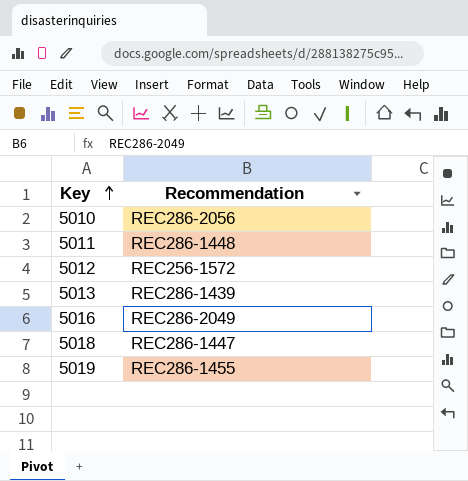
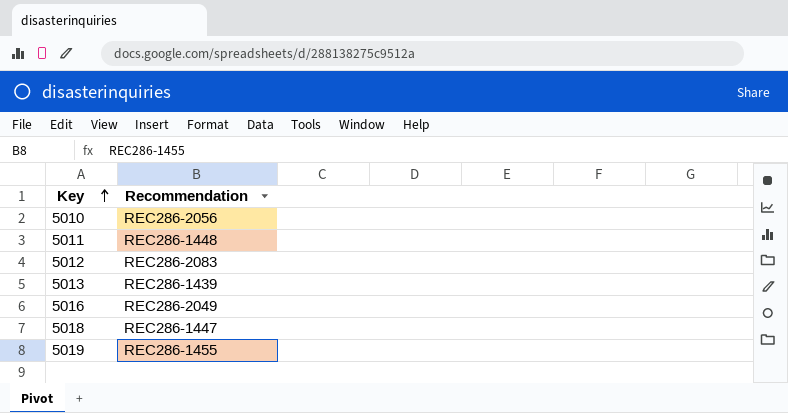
5012 | Recommendation: REC256-1572 -> REC286-2083

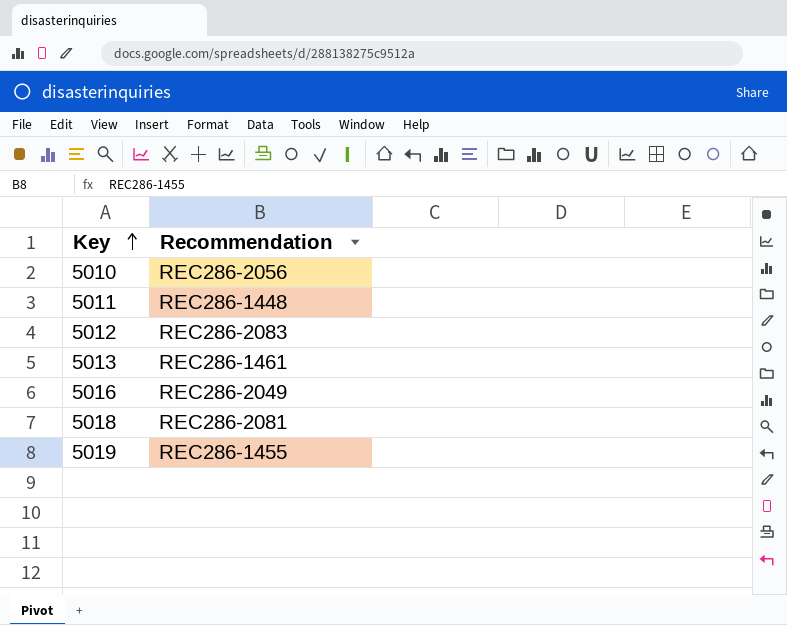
5013 | Recommendation: REC286-1439 -> REC286-1461
5018 | Recommendation: REC286-1447 -> REC286-2081

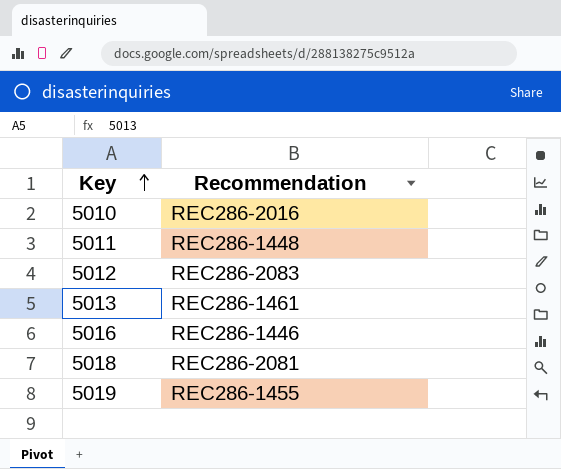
5010 | Recommendation: REC286-2056 -> REC286-2016
5016 | Recommendation: REC286-2049 -> REC286-1446

